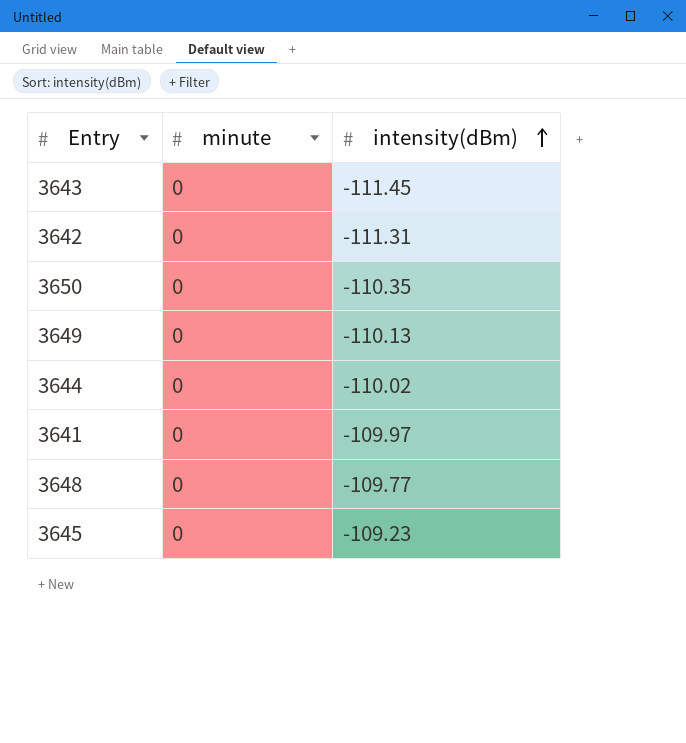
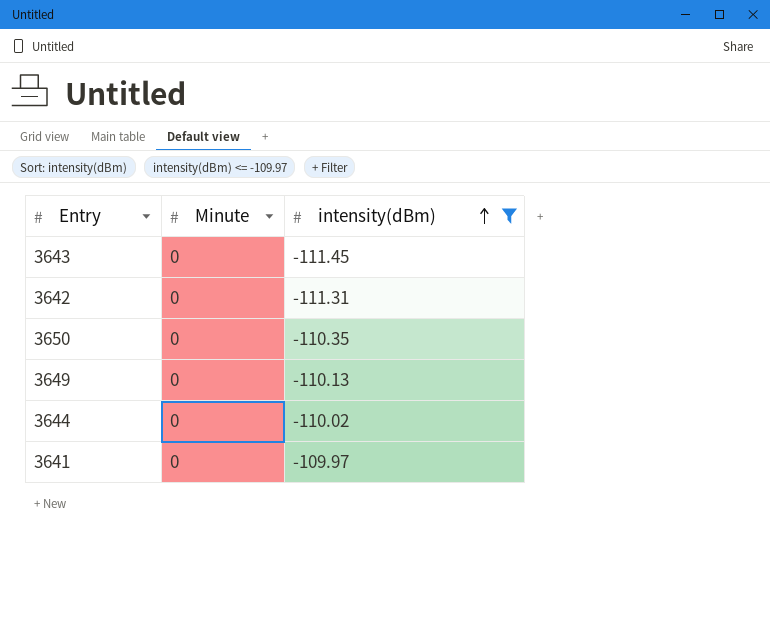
filter: none -> intensity(dBm) <= -109.97
column name: minute -> Minute

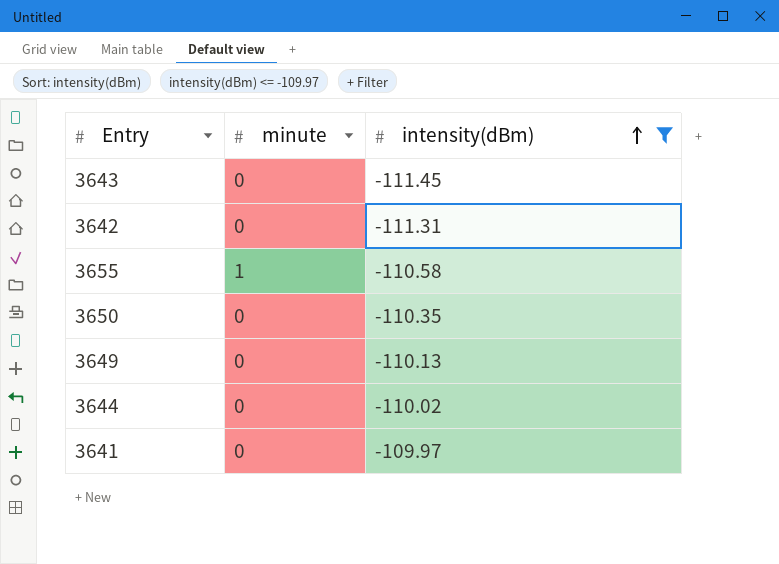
column name: Minute -> minute
row 3655: none -> 1 | -110.58

